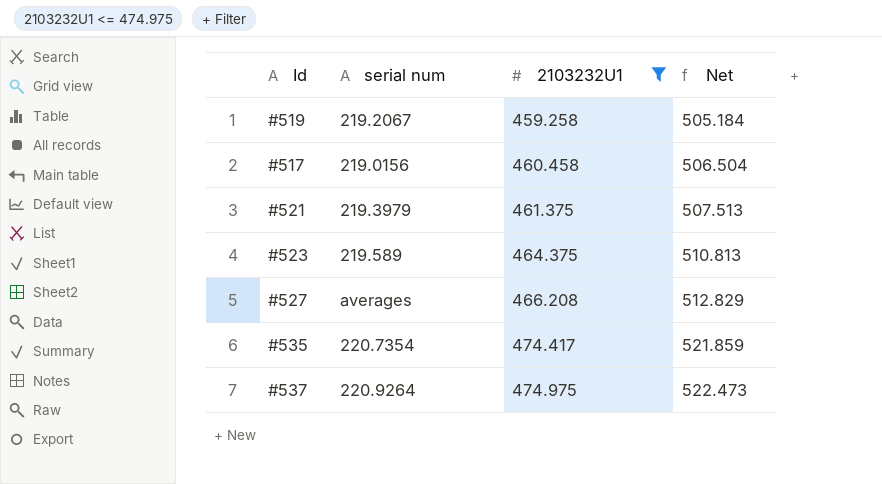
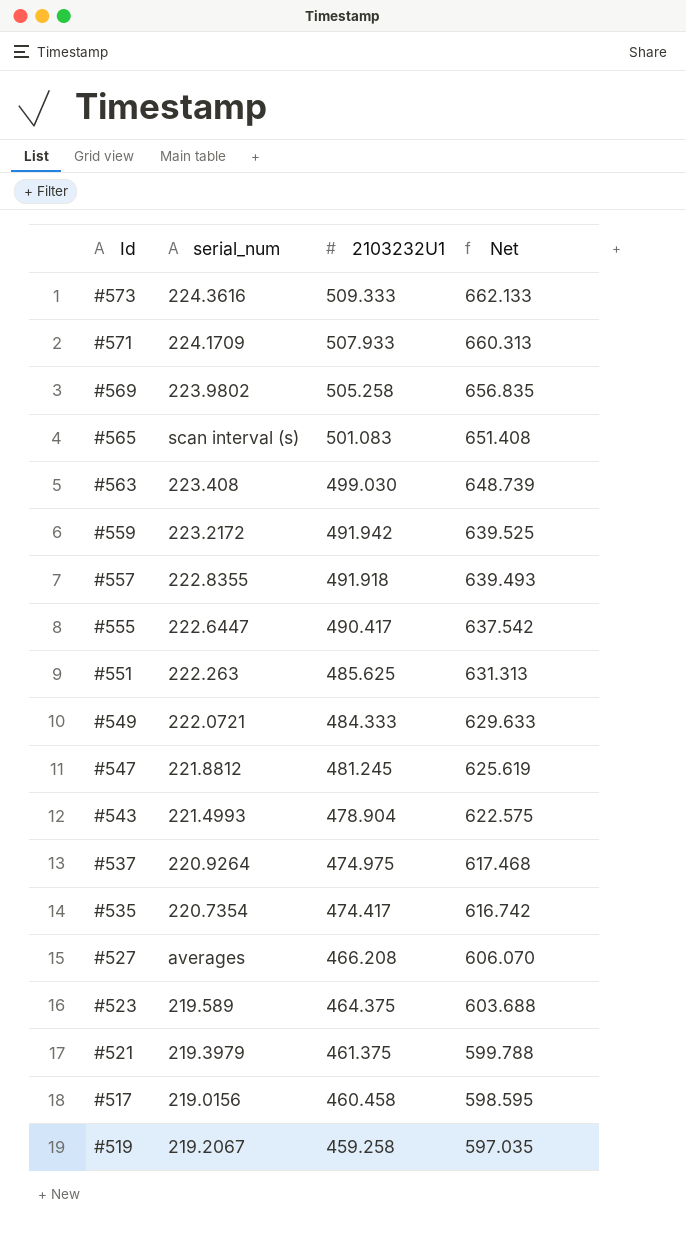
filter: 2103232U1 <= 474.975 -> none
row order: 2103232U1 ascending -> 2103232U1 descending
column name: serial num -> serial_num
column Net | formula: [2103232U1] * 1.1 -> [2103232U1] * 1.3

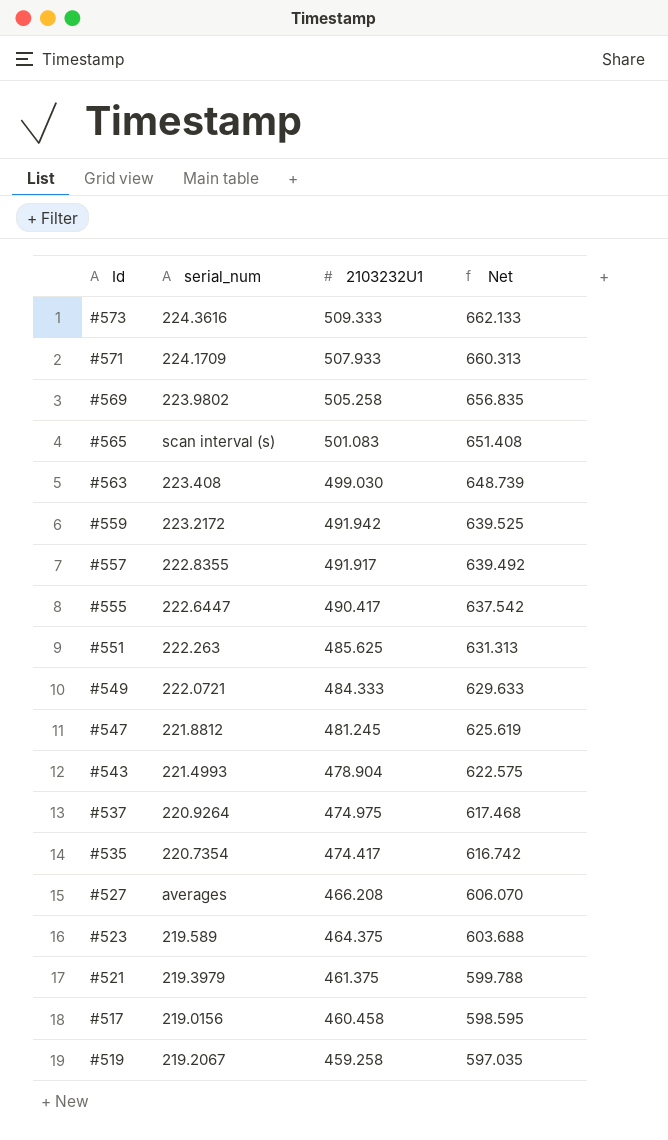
#557 | 2103232U1: 491.918 -> 491.917
#557 | Net: 639.493 -> 639.492

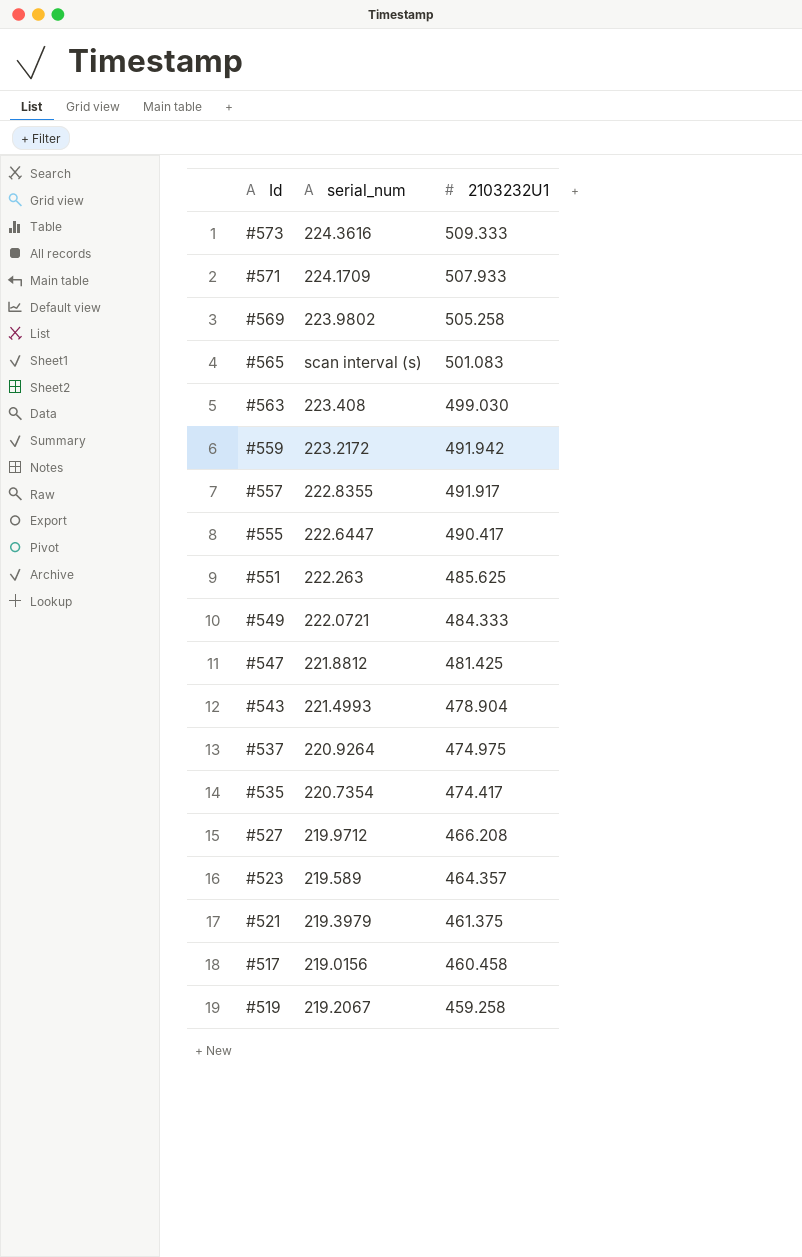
column Net | formula: [2103232U1] * 1.3 -> none
#547 | 2103232U1: 481.245 -> 481.425
#527 | serial_num: averages -> 219.9712
#523 | 2103232U1: 464.375 -> 464.357

